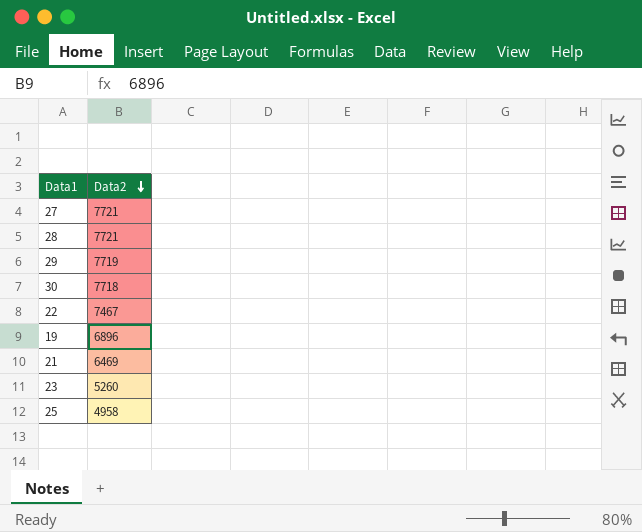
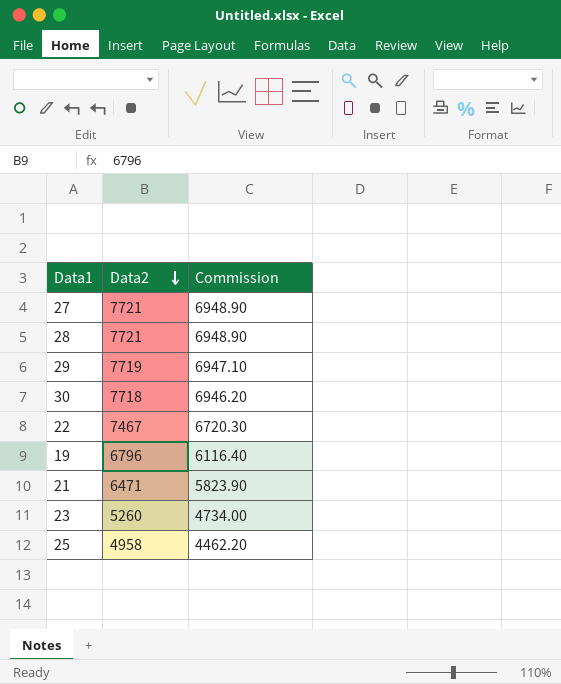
column Commission | formula: none -> [Data2] * 0.9
19 | Data2: 6896 -> 6796
21 | Data2: 6469 -> 6471

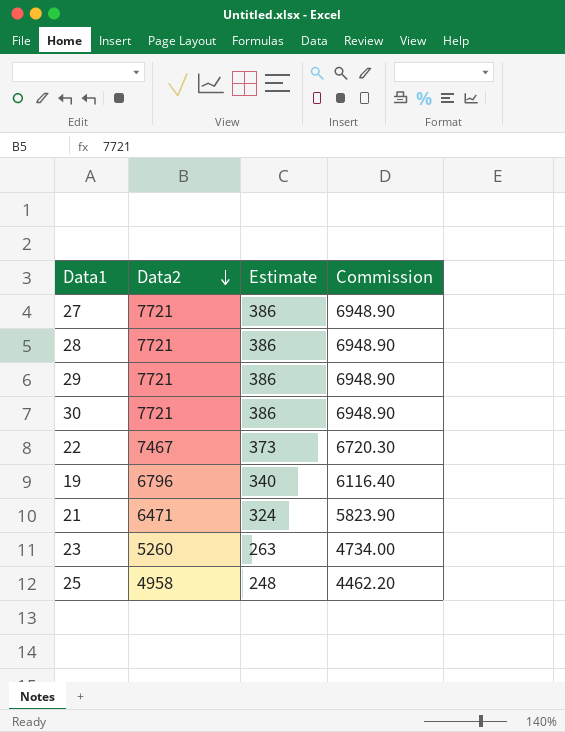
column Estimate | formula: none -> [Data2] * 0.05
29 | Data2: 7719 -> 7721
29 | Commission: 6947.10 -> 6948.90
30 | Data2: 7718 -> 7721
30 | Commission: 6946.20 -> 6948.90

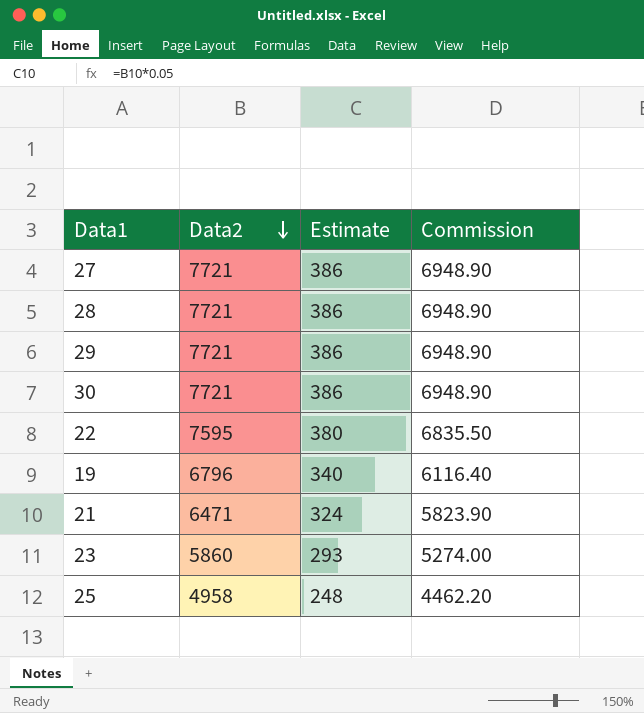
22 | Data2: 7467 -> 7595
22 | Estimate: 373 -> 380
22 | Commission: 6720.30 -> 6835.50
23 | Data2: 5260 -> 5860
23 | Estimate: 263 -> 293
23 | Commission: 4734.00 -> 5274.00

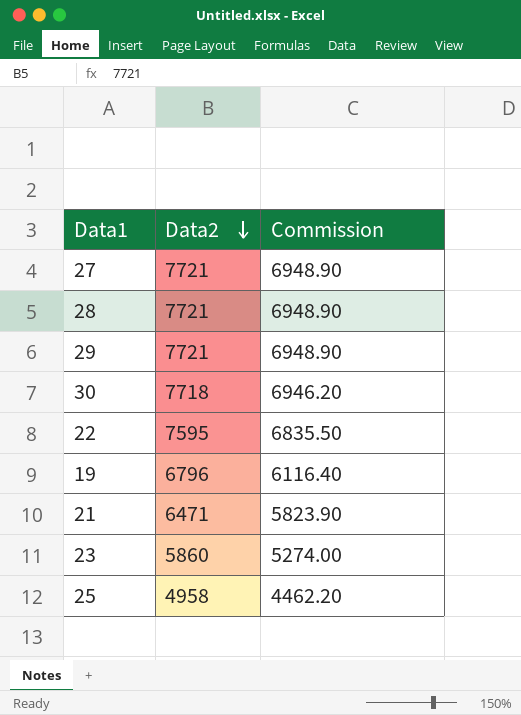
column Estimate | formula: [Data2] * 0.05 -> none
30 | Data2: 7721 -> 7718
30 | Commission: 6948.90 -> 6946.20

